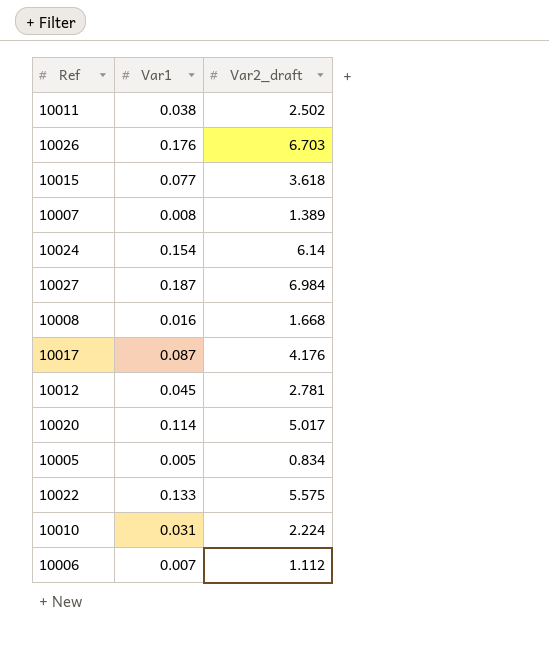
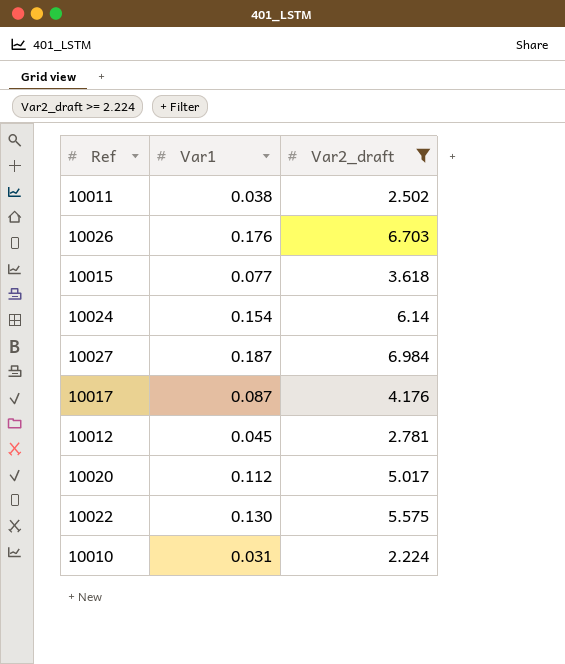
filter: none -> Var2_draft >= 2.224
10020 | Var1: 0.114 -> 0.112
10022 | Var1: 0.133 -> 0.130

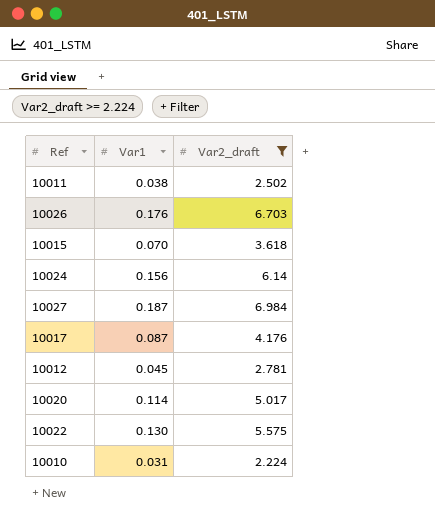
10015 | Var1: 0.077 -> 0.070
10024 | Var1: 0.154 -> 0.156
10020 | Var1: 0.112 -> 0.114

